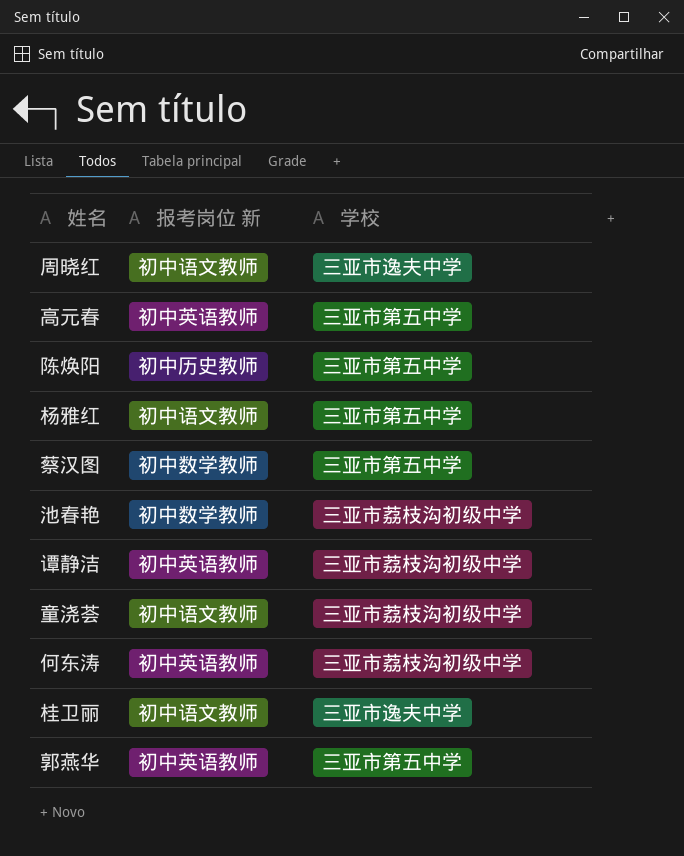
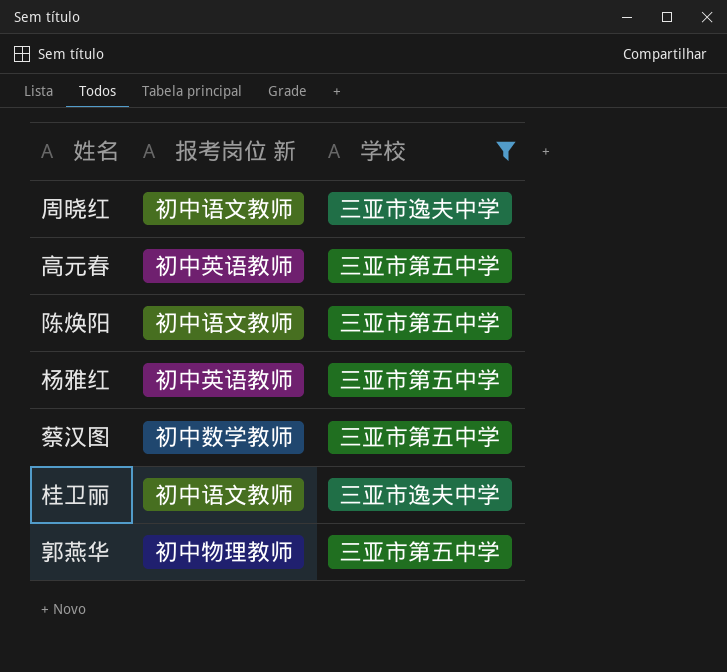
filter: none -> 学校 != 三亚市荔枝沟初级中学
陈焕阳 | 报考岗位 新: 初中历史教师 -> 初中语文教师
杨雅红 | 报考岗位 新: 初中语文教师 -> 初中英语教师
郭燕华 | 报考岗位 新: 初中英语教师 -> 初中物理教师

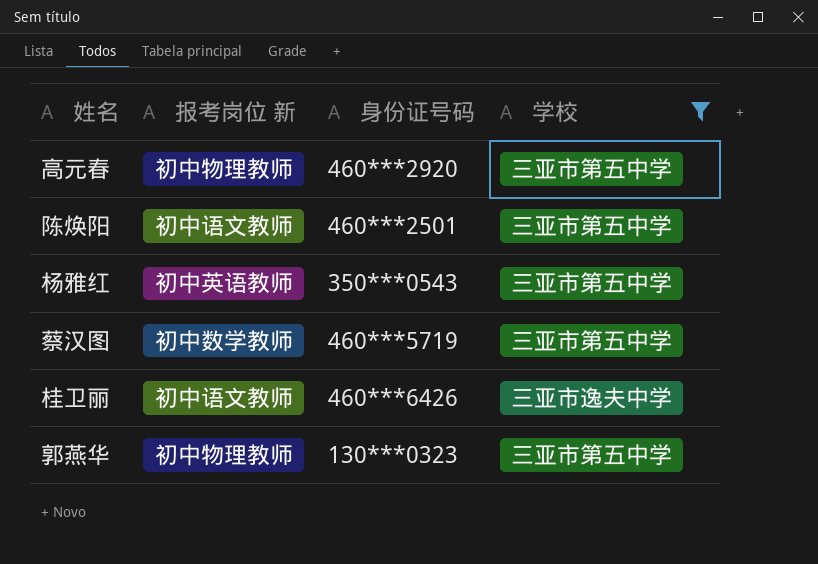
column 身份证号码 | position: none -> 3
row 周晓红: 初中语文教师 | 三亚市逸夫中学 -> none
高元春 | 报考岗位 新: 初中英语教师 -> 初中物理教师

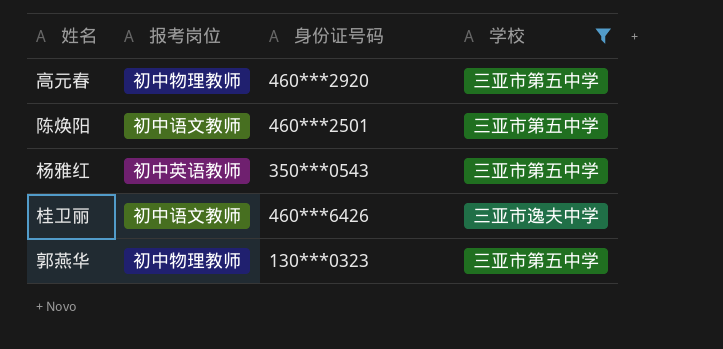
column name: 报考岗位 新 -> 报考岗位
row 蔡汉图: 初中数学教师 | 460***5719 | 三亚市第五中学 -> none

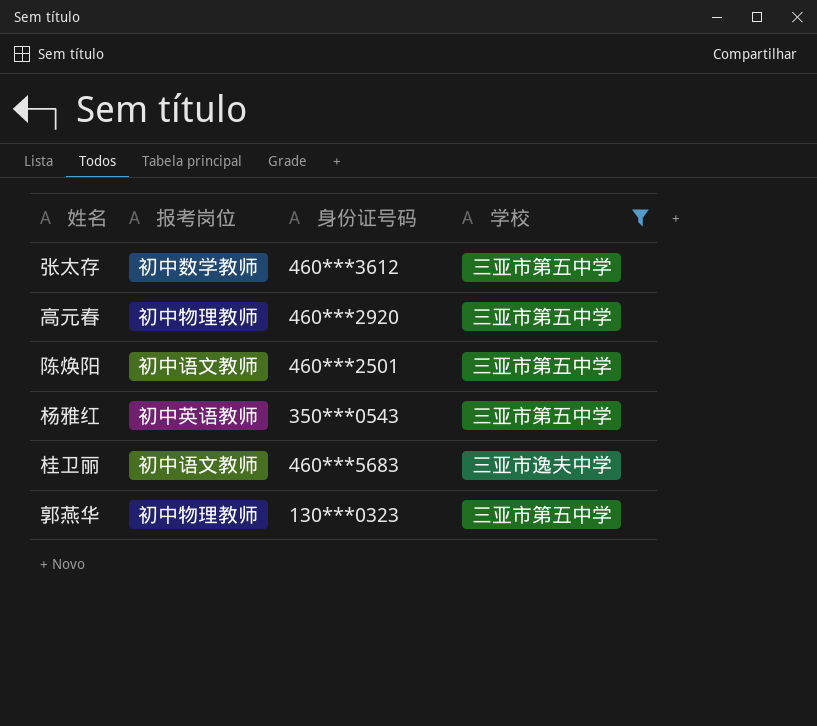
row 张太存: none -> 初中数学教师 | 460***3612 | 三亚市第五中学
桂卫丽 | 身份证号码: 460***6426 -> 460***5683

